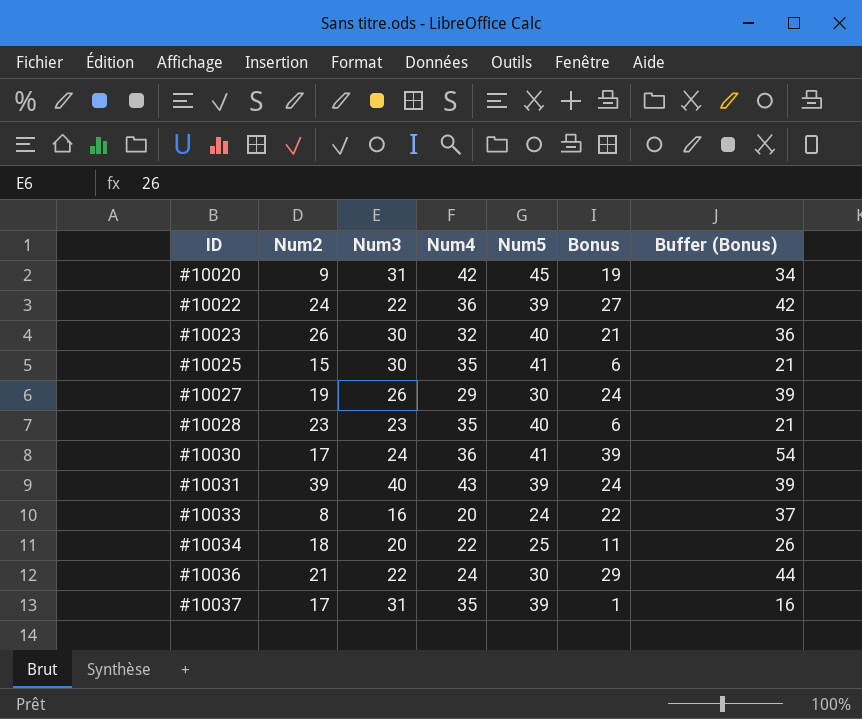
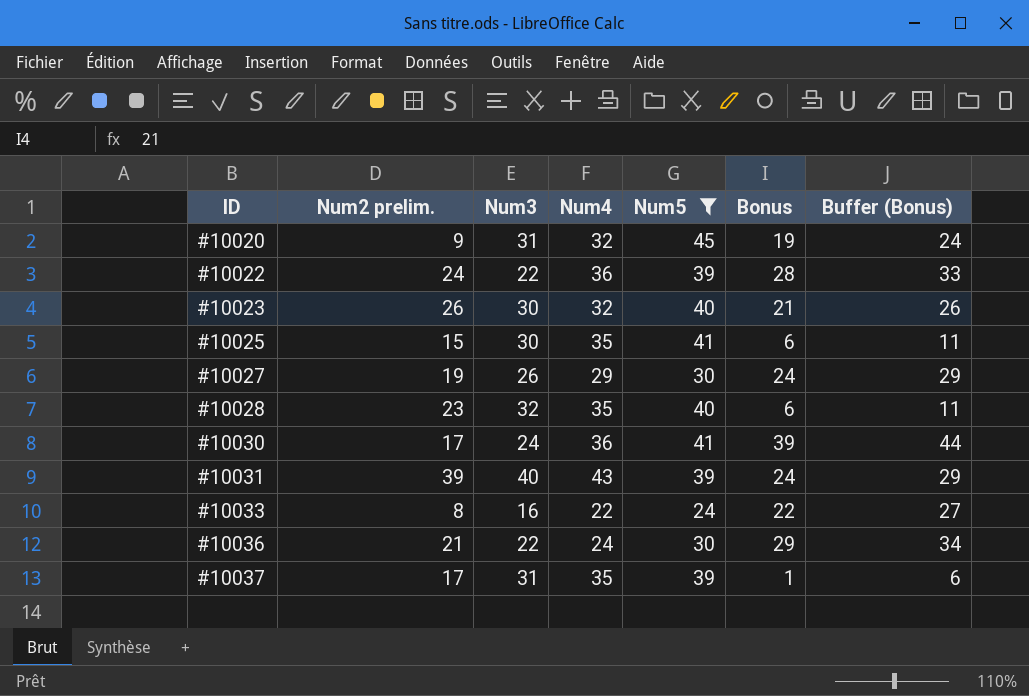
filter: none -> Num5 != 25
column name: Num2 -> Num2 prelim.
column Buffer (Bonus) | formula: [Bonus] + 15 -> [Bonus] + 5
#10020 | Num4: 42 -> 32
#10022 | Bonus: 27 -> 28
#10028 | Num3: 23 -> 32
#10033 | Num4: 20 -> 22

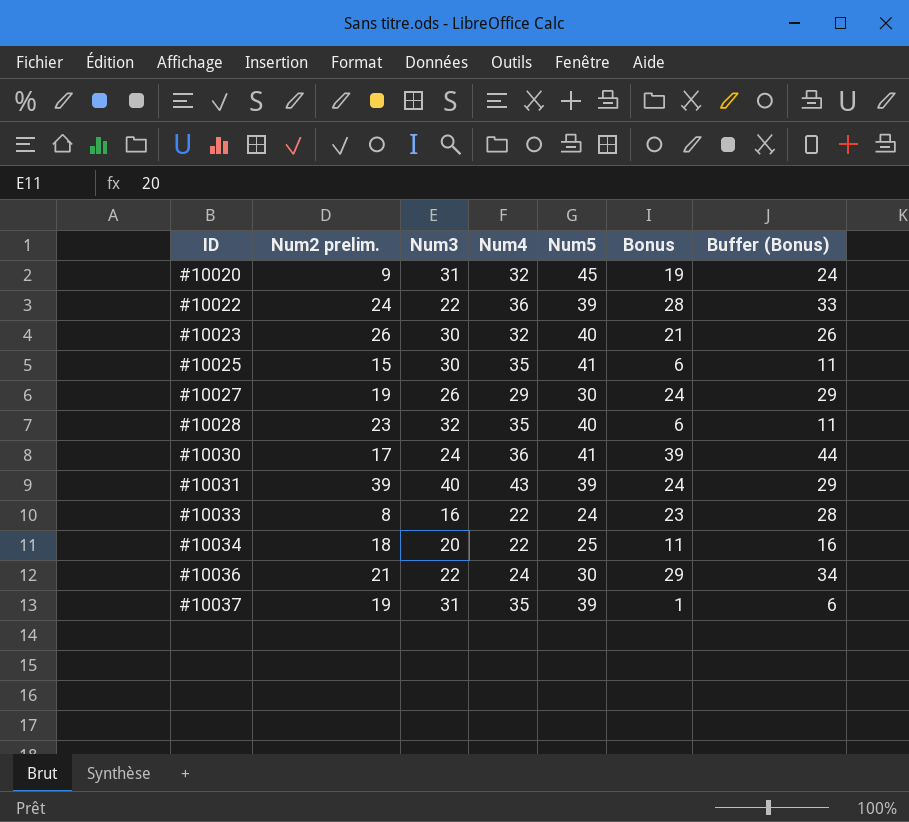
filter: Num5 != 25 -> none
#10033 | Bonus: 22 -> 23
#10033 | Buffer (Bonus): 27 -> 28
#10037 | Num2 prelim.: 17 -> 19

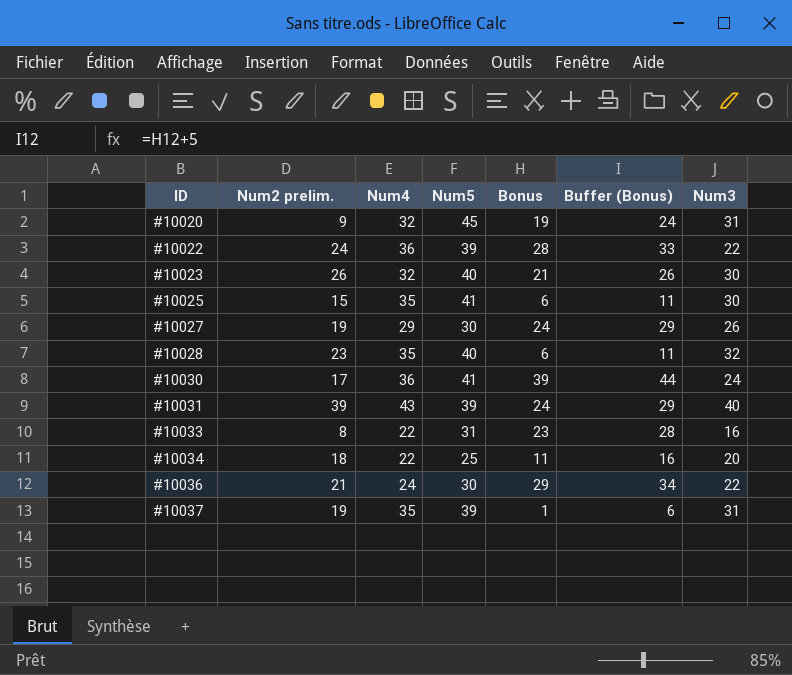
column Num3 | position: 3 -> 7
#10033 | Num5: 24 -> 31

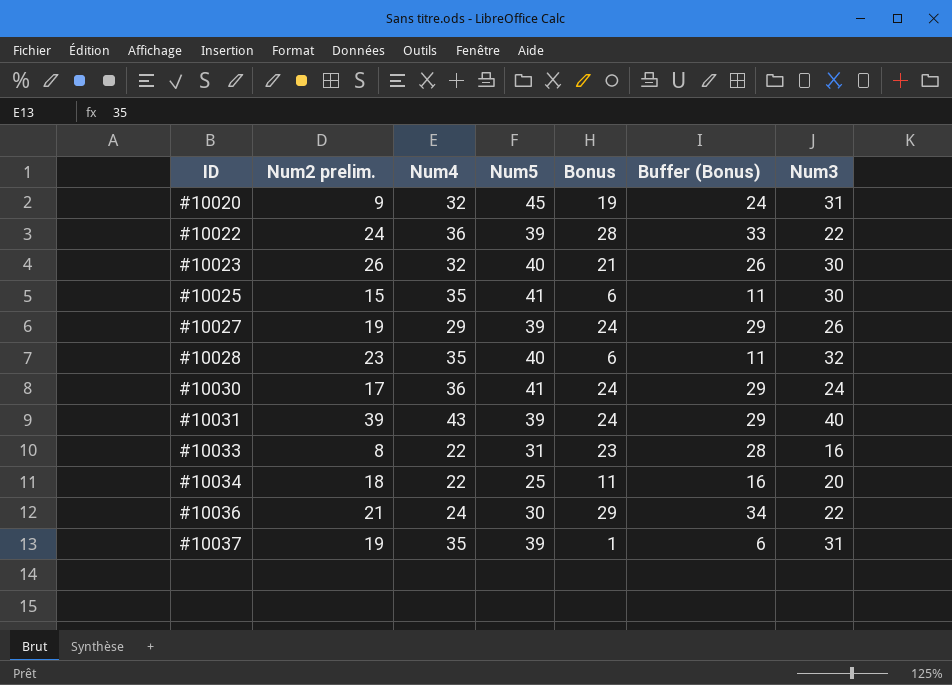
#10027 | Num5: 30 -> 39
#10030 | Bonus: 39 -> 24
#10030 | Buffer (Bonus): 44 -> 29

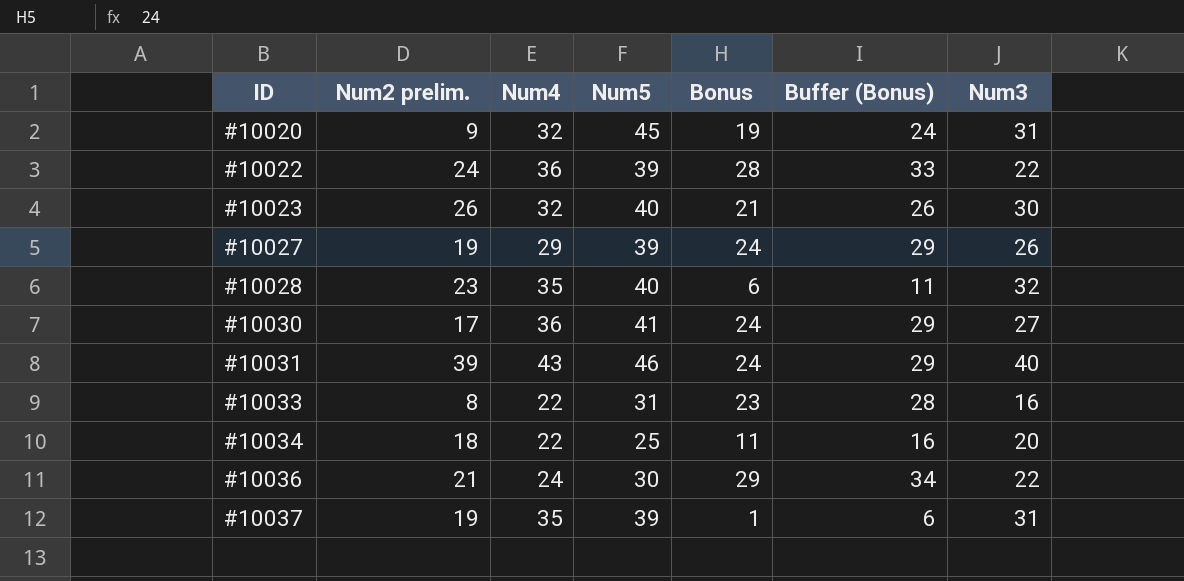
row #10025: 15 | 35 | 41 | 6 | 11 | 30 -> none
#10030 | Num3: 24 -> 27
#10031 | Num5: 39 -> 46

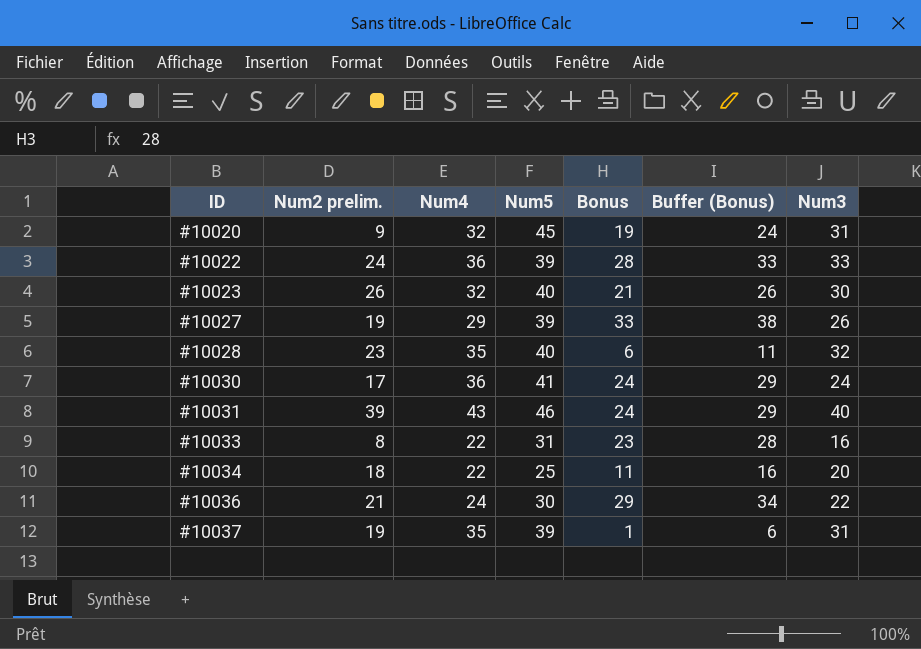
#10022 | Num3: 22 -> 33
#10027 | Bonus: 24 -> 33
#10027 | Buffer (Bonus): 29 -> 38
#10030 | Num3: 27 -> 24

